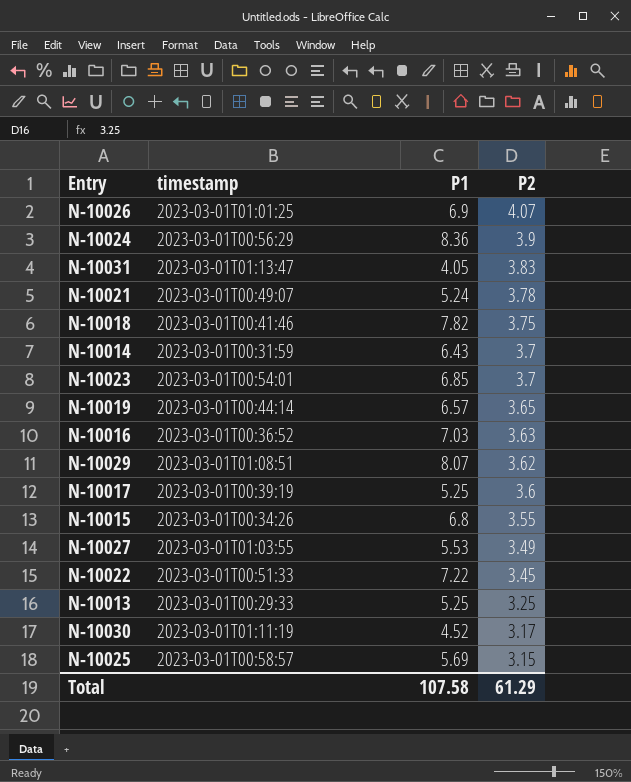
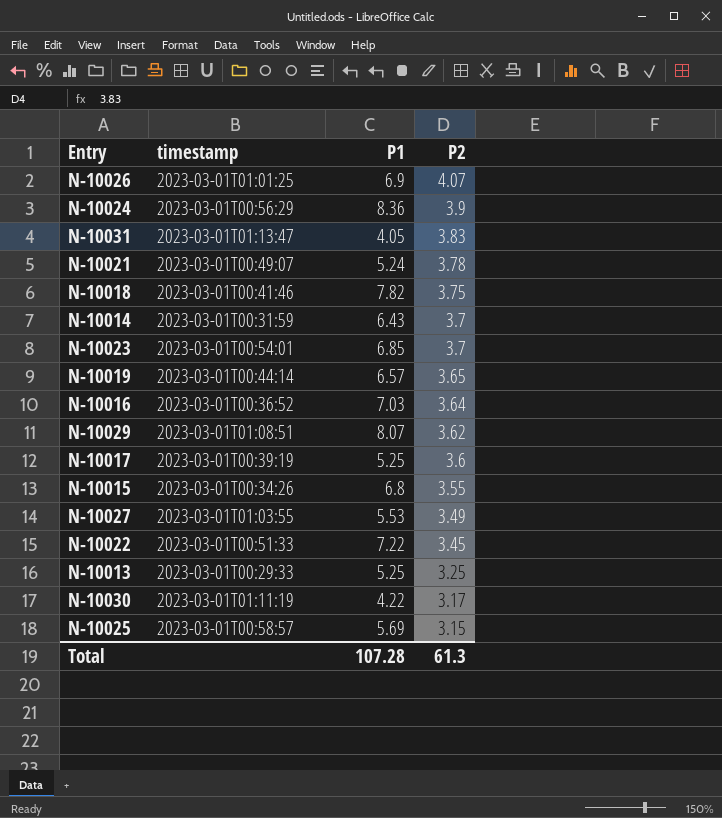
N-10016 | P2: 3.63 -> 3.64
N-10030 | P1: 4.52 -> 4.22
Total | P1: 107.58 -> 107.28
Total | P2: 61.29 -> 61.3

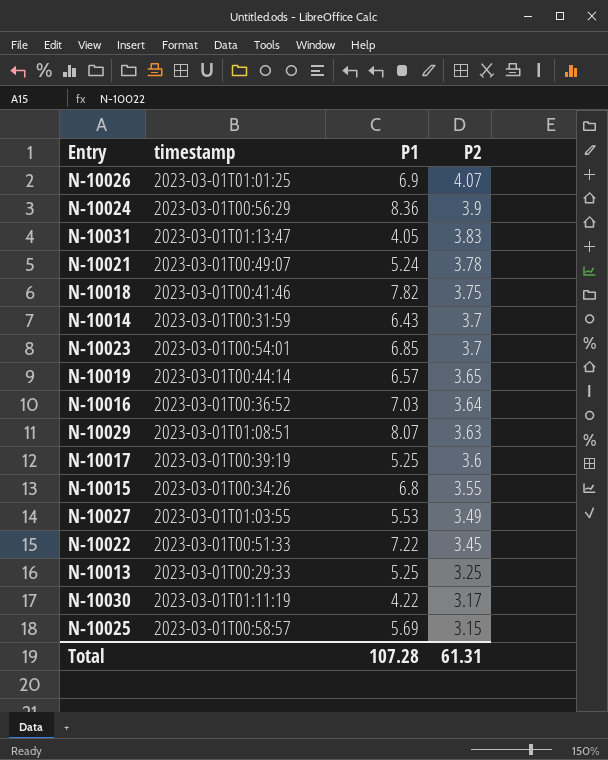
N-10029 | P2: 3.62 -> 3.63
Total | P2: 61.3 -> 61.31

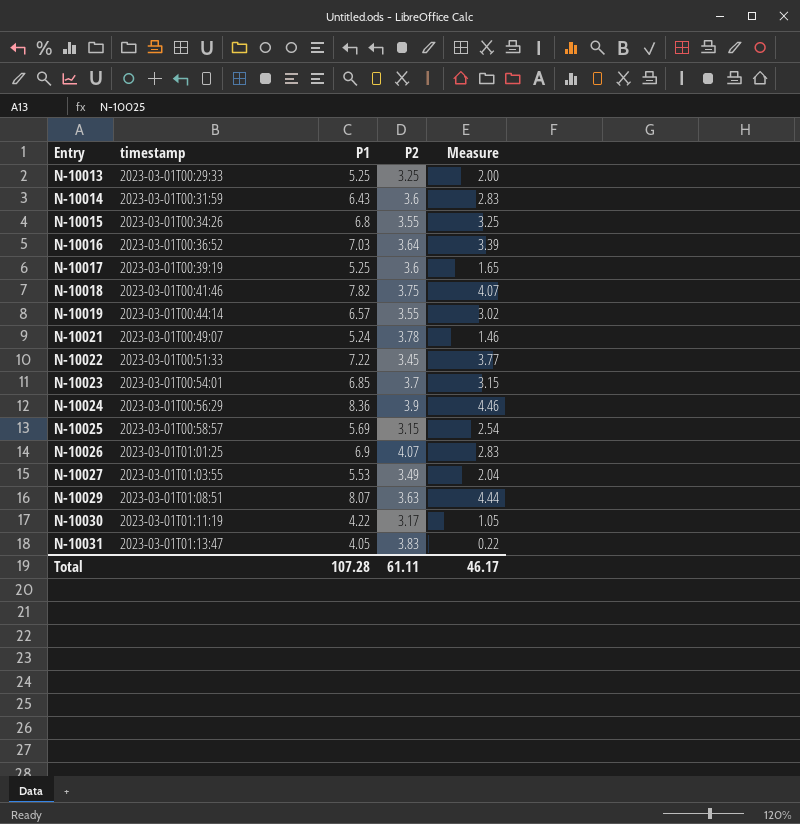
row order: P2 descending -> Entry ascending
column Measure | formula: none -> [P1] - [P2]
N-10014 | P2: 3.7 -> 3.6
N-10019 | P2: 3.65 -> 3.55
Total | P2: 61.31 -> 61.11

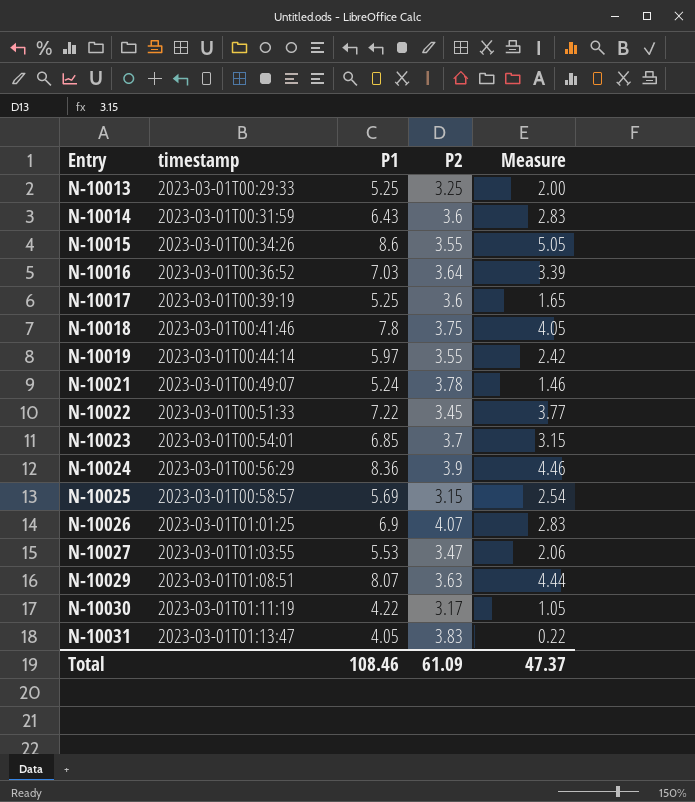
N-10015 | P1: 6.8 -> 8.6
N-10015 | Measure: 3.25 -> 5.05
N-10018 | P1: 7.82 -> 7.8
N-10018 | Measure: 4.07 -> 4.05
N-10019 | P1: 6.57 -> 5.97
N-10019 | Measure: 3.02 -> 2.42
N-10027 | P2: 3.49 -> 3.47
N-10027 | Measure: 2.04 -> 2.06
Total | P1: 107.28 -> 108.46
Total | P2: 61.11 -> 61.09
Total | Measure: 46.17 -> 47.37

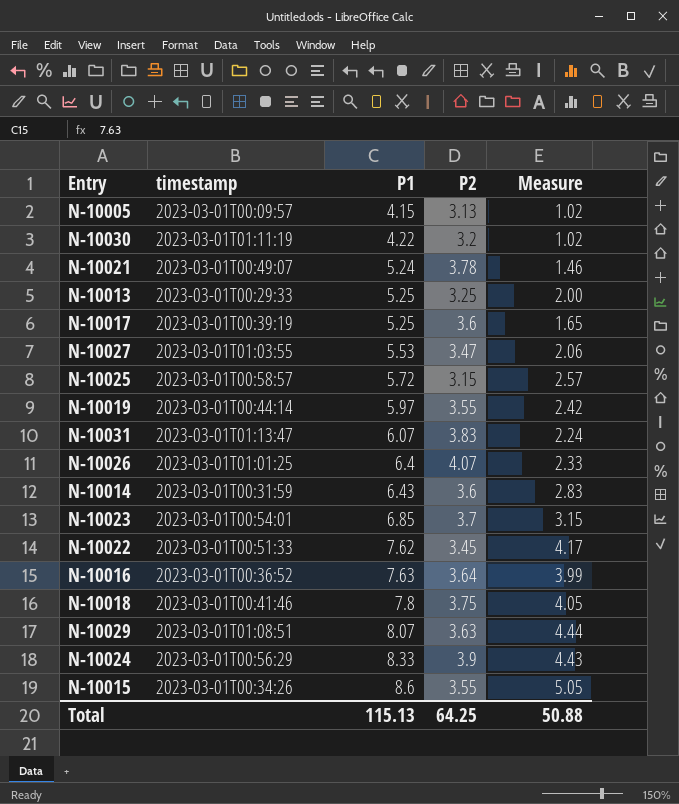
row order: Entry ascending -> P1 ascending
row N-10005: none -> 2023-03-01T00:09:57 | 4.15 | 3.13 | 1.02
N-10030 | P2: 3.17 -> 3.2
N-10030 | Measure: 1.05 -> 1.02
N-10025 | P1: 5.69 -> 5.72
N-10025 | Measure: 2.54 -> 2.57
N-10031 | P1: 4.05 -> 6.07
N-10031 | Measure: 0.22 -> 2.24
N-10026 | P1: 6.9 -> 6.4
N-10026 | Measure: 2.83 -> 2.33
N-10022 | P1: 7.22 -> 7.62
N-10022 | Measure: 3.77 -> 4.17
N-10016 | P1: 7.03 -> 7.63
N-10016 | Measure: 3.39 -> 3.99
N-10024 | P1: 8.36 -> 8.33
N-10024 | Measure: 4.46 -> 4.43
Total | P1: 108.46 -> 115.13
Total | P2: 61.09 -> 64.25
Total | Measure: 47.37 -> 50.88

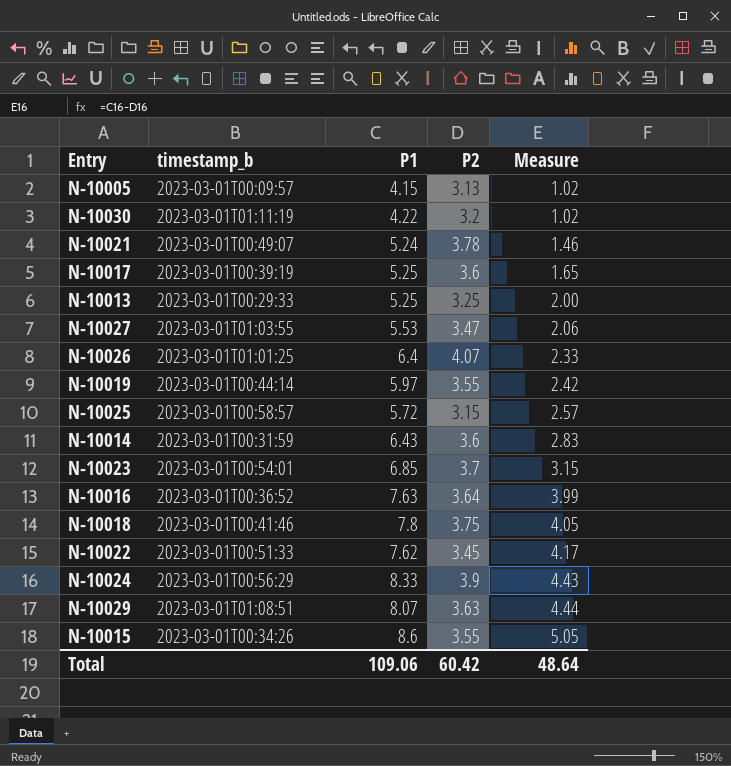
row order: P1 ascending -> Measure ascending
column name: timestamp -> timestamp_b
row N-10031: 2023-03-01T01:13:47 | 6.07 | 3.83 | 2.24 -> none
Total | P1: 115.13 -> 109.06
Total | P2: 64.25 -> 60.42
Total | Measure: 50.88 -> 48.64

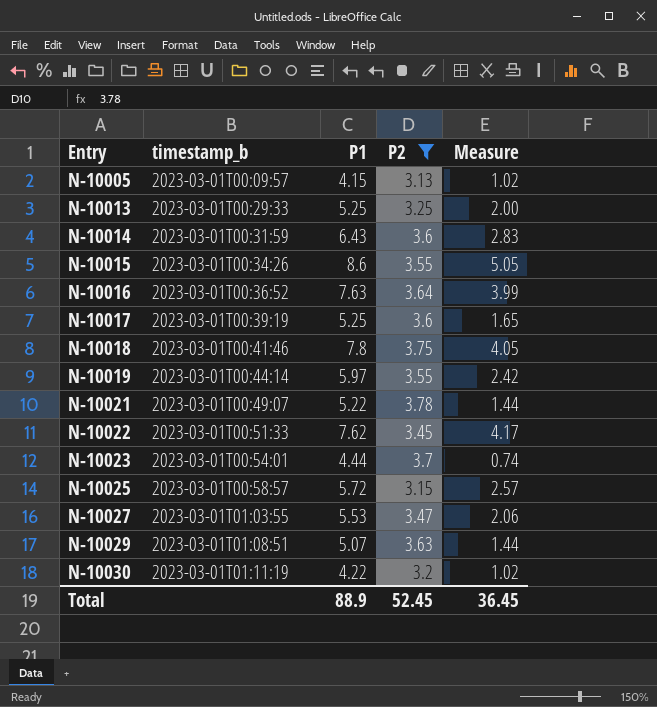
filter: none -> P2 <= 3.78
row order: Measure ascending -> Entry ascending
N-10021 | P1: 5.24 -> 5.22
N-10021 | Measure: 1.46 -> 1.44
N-10023 | P1: 6.85 -> 4.44
N-10023 | Measure: 3.15 -> 0.74
N-10029 | P1: 8.07 -> 5.07
N-10029 | Measure: 4.44 -> 1.44
Total | P1: 109.06 -> 88.9
Total | P2: 60.42 -> 52.45
Total | Measure: 48.64 -> 36.45

